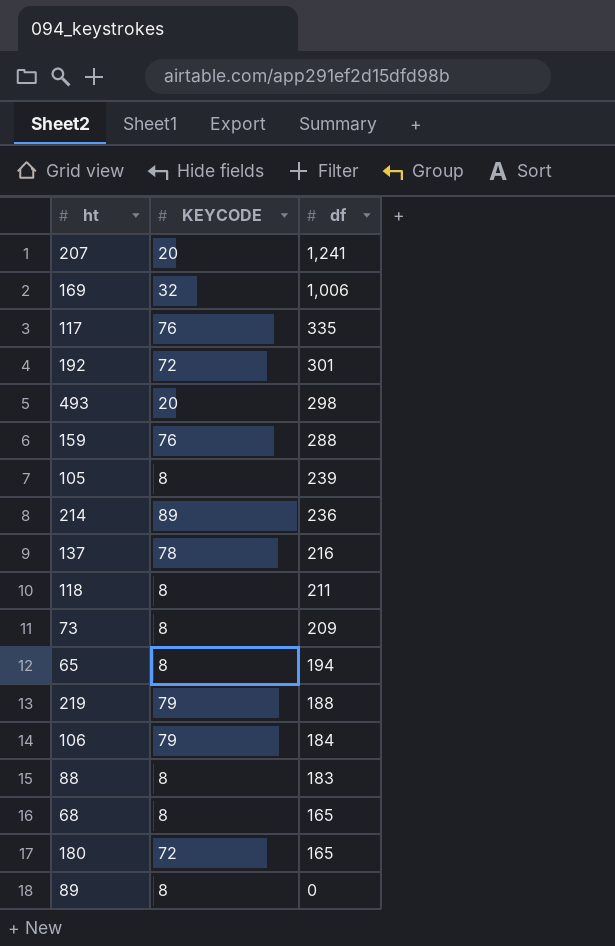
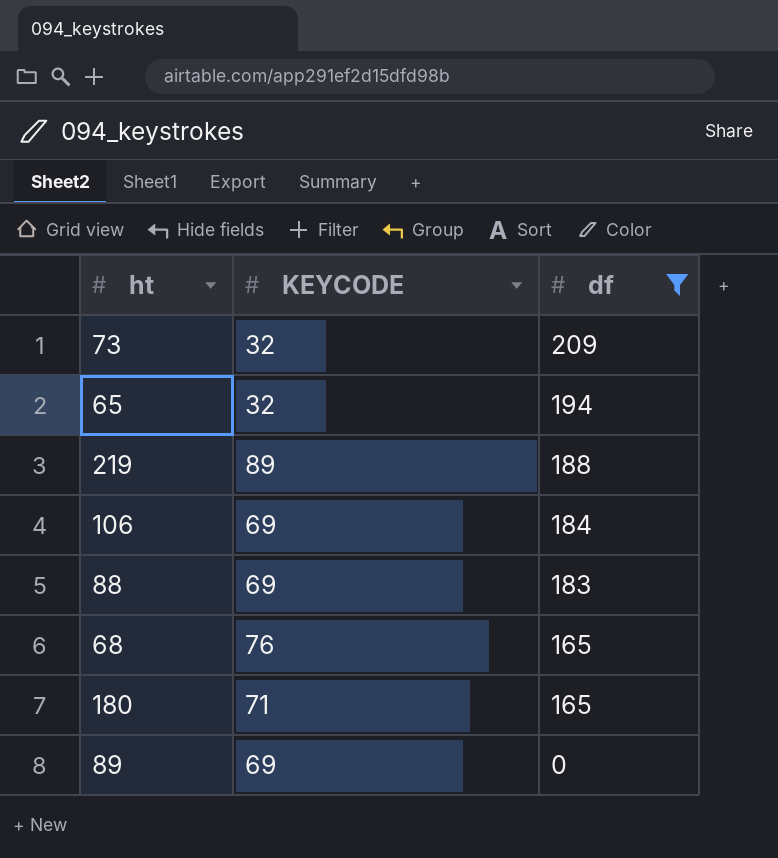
filter: none -> df <= 209
73 | KEYCODE: 8 -> 32
65 | KEYCODE: 8 -> 32
219 | KEYCODE: 79 -> 89
106 | KEYCODE: 79 -> 69
88 | KEYCODE: 8 -> 69
68 | KEYCODE: 8 -> 76
180 | KEYCODE: 72 -> 71
89 | KEYCODE: 8 -> 69

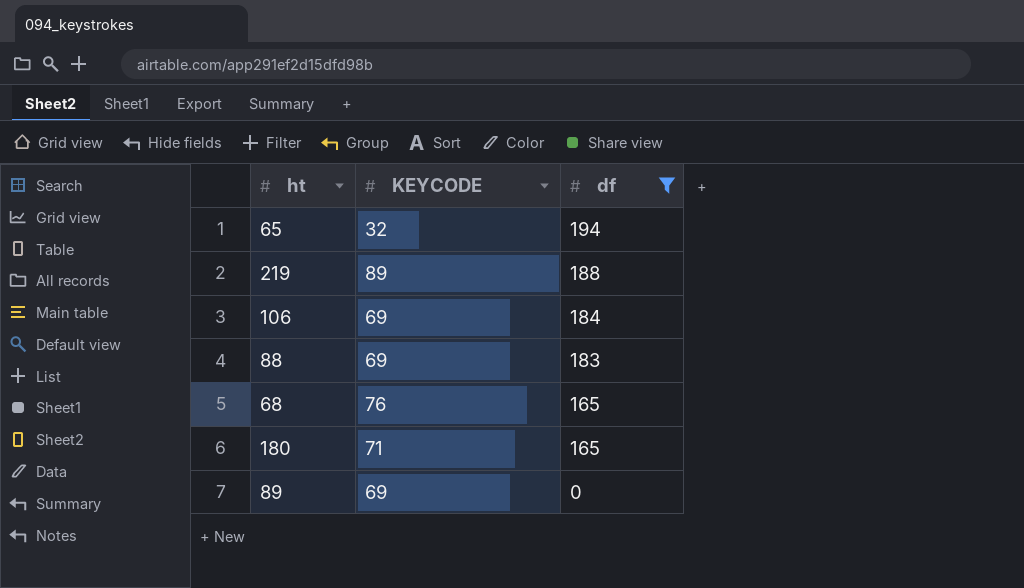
row 73: 32 | 209 -> none

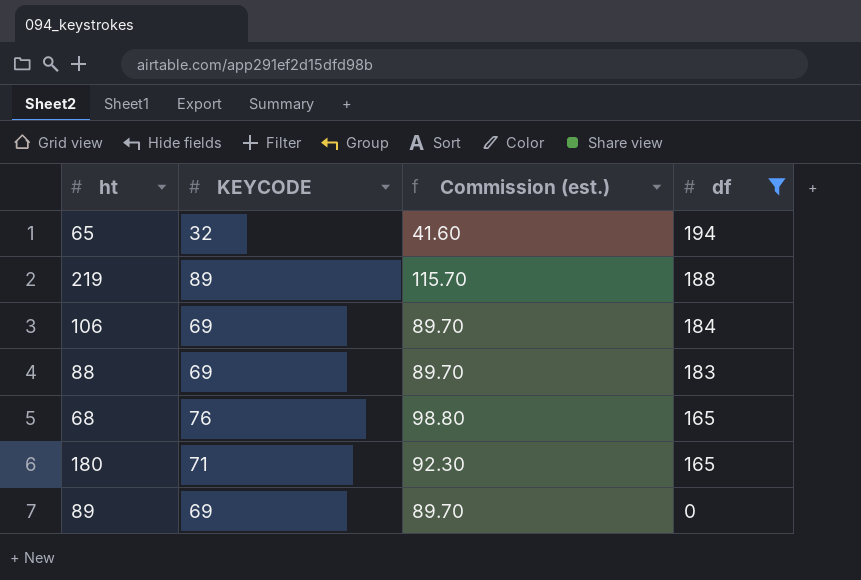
column Commission (est.) | formula: none -> [KEYCODE] * 1.3

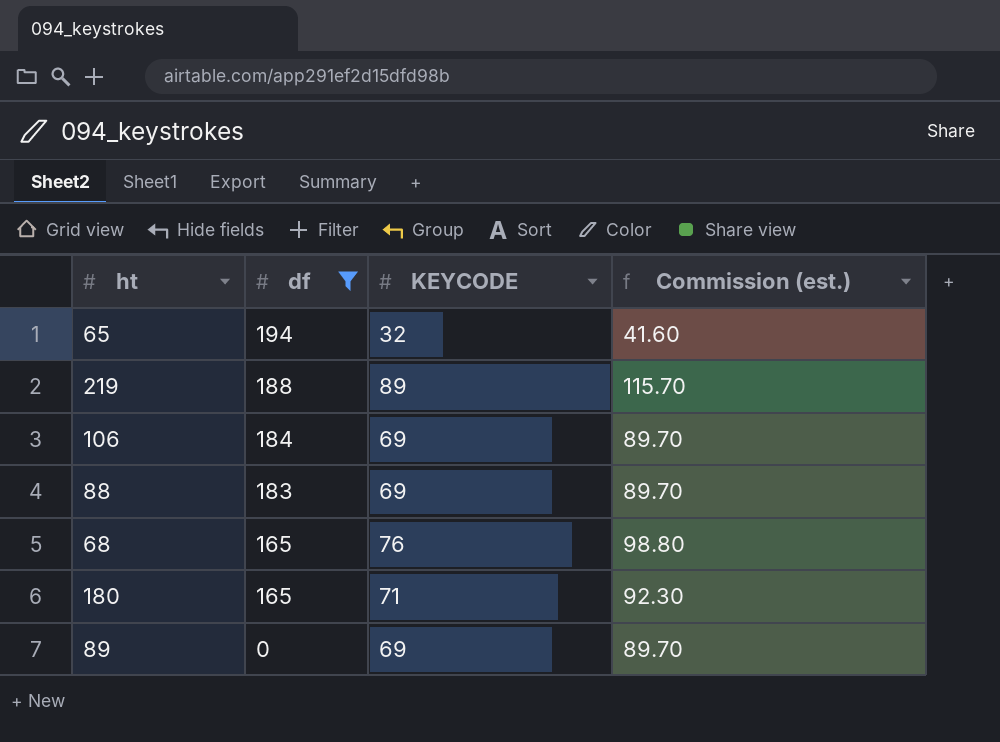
column df | position: 4 -> 2

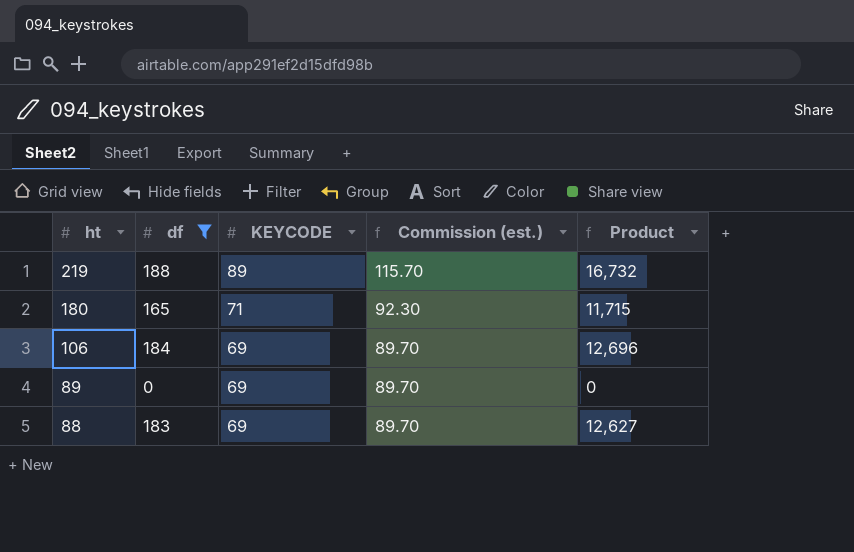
row order: df descending -> ht descending
column Product | formula: none -> [df] * [KEYCODE]
row 65: 194 | 32 | 41.60 -> none
row 68: 165 | 76 | 98.80 -> none

